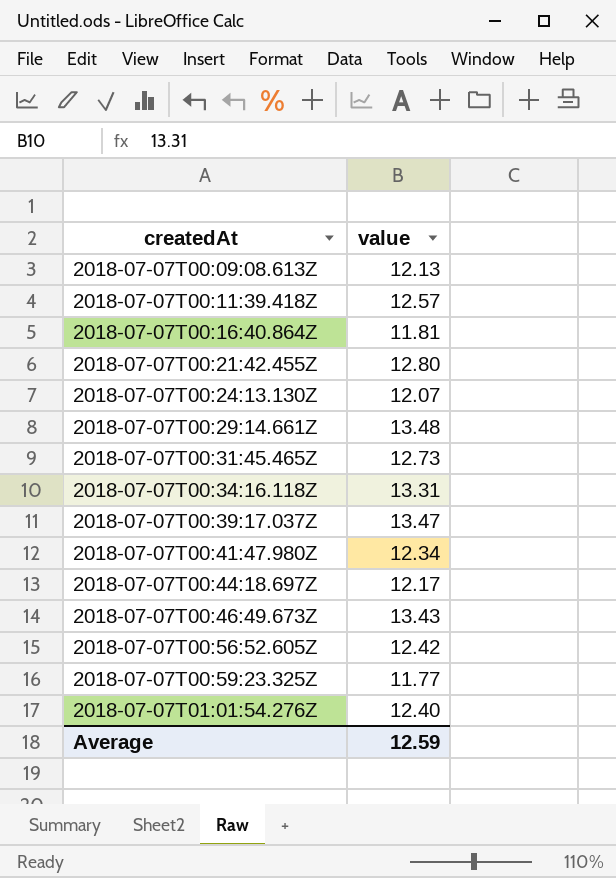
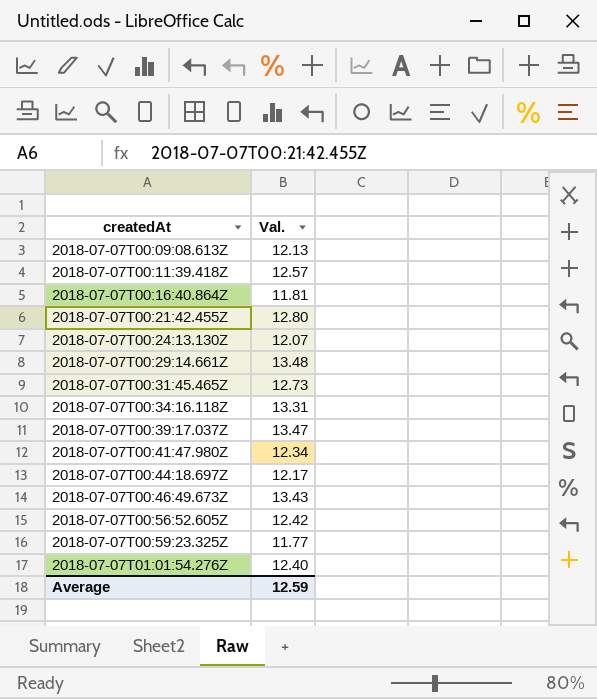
column name: value -> Val.

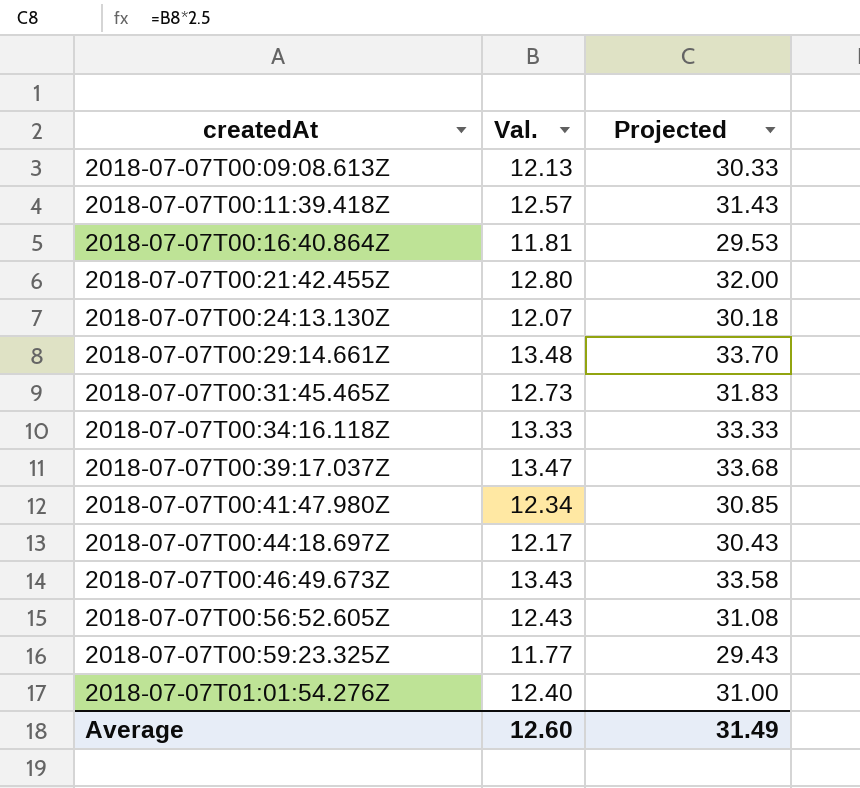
column Projected | formula: none -> [Val.] * 2.5
2018-07-07T00:34:16.118Z | Val.: 13.31 -> 13.33
2018-07-07T00:56:52.605Z | Val.: 12.42 -> 12.43
Average | Val.: 12.59 -> 12.60

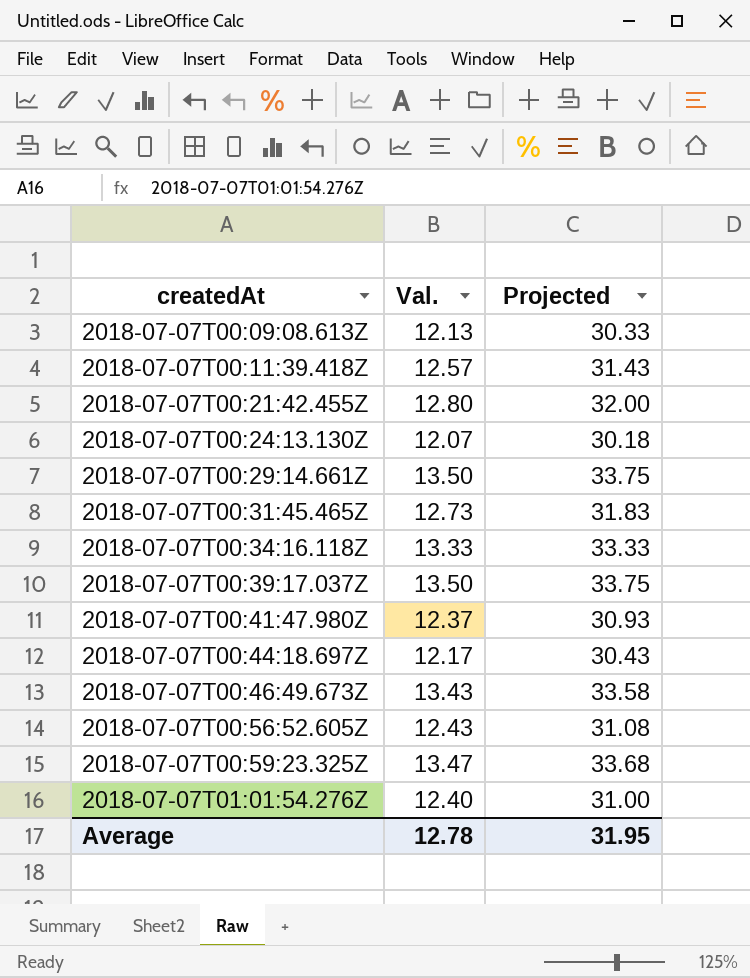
row 2018-07-07T00:16:40.864Z: 11.81 | 29.53 -> none
2018-07-07T00:29:14.661Z | Val.: 13.48 -> 13.50
2018-07-07T00:29:14.661Z | Projected: 33.70 -> 33.75
2018-07-07T00:39:17.037Z | Val.: 13.47 -> 13.50
2018-07-07T00:39:17.037Z | Projected: 33.68 -> 33.75
2018-07-07T00:41:47.980Z | Val.: 12.34 -> 12.37
2018-07-07T00:41:47.980Z | Projected: 30.85 -> 30.93
2018-07-07T00:59:23.325Z | Val.: 11.77 -> 13.47
2018-07-07T00:59:23.325Z | Projected: 29.43 -> 33.68
Average | Val.: 12.60 -> 12.78
Average | Projected: 31.49 -> 31.95

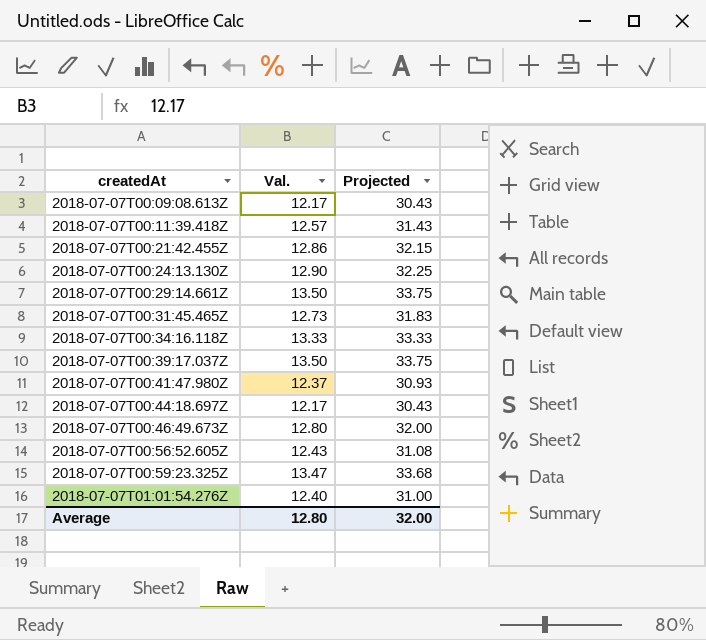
2018-07-07T00:09:08.613Z | Val.: 12.13 -> 12.17
2018-07-07T00:09:08.613Z | Projected: 30.33 -> 30.43
2018-07-07T00:21:42.455Z | Val.: 12.80 -> 12.86
2018-07-07T00:21:42.455Z | Projected: 32.00 -> 32.15
2018-07-07T00:24:13.130Z | Val.: 12.07 -> 12.90
2018-07-07T00:24:13.130Z | Projected: 30.18 -> 32.25
2018-07-07T00:46:49.673Z | Val.: 13.43 -> 12.80
2018-07-07T00:46:49.673Z | Projected: 33.58 -> 32.00
Average | Val.: 12.78 -> 12.80
Average | Projected: 31.95 -> 32.00

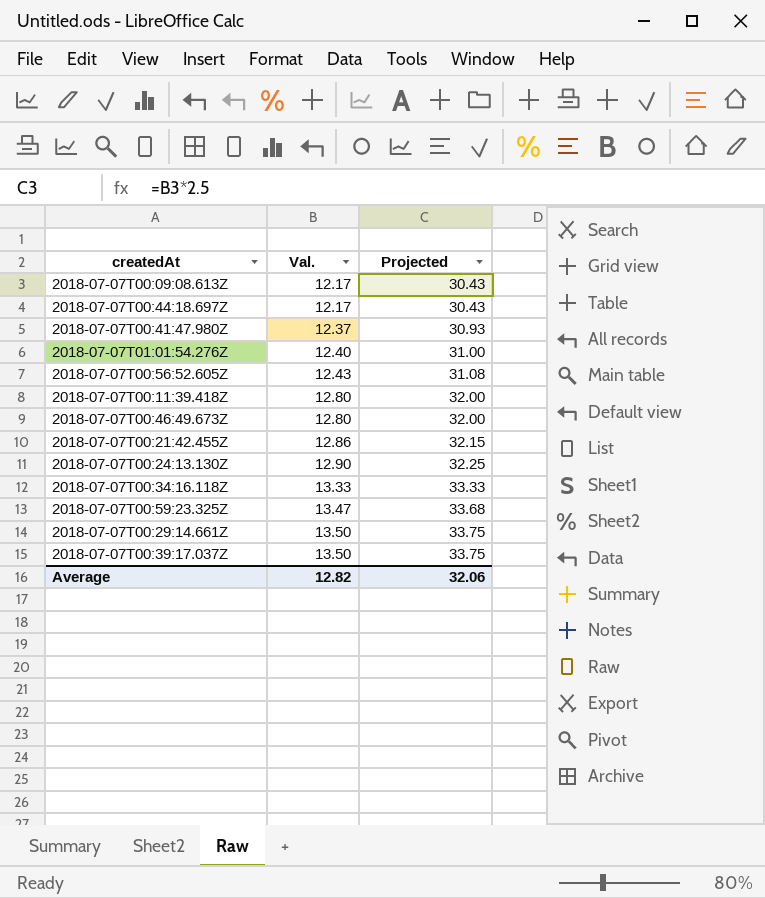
row order: createdAt ascending -> Val. ascending
row 2018-07-07T00:31:45.465Z: 12.73 | 31.83 -> none
2018-07-07T00:11:39.418Z | Val.: 12.57 -> 12.80
2018-07-07T00:11:39.418Z | Projected: 31.43 -> 32.00
Average | Val.: 12.80 -> 12.82
Average | Projected: 32.00 -> 32.06

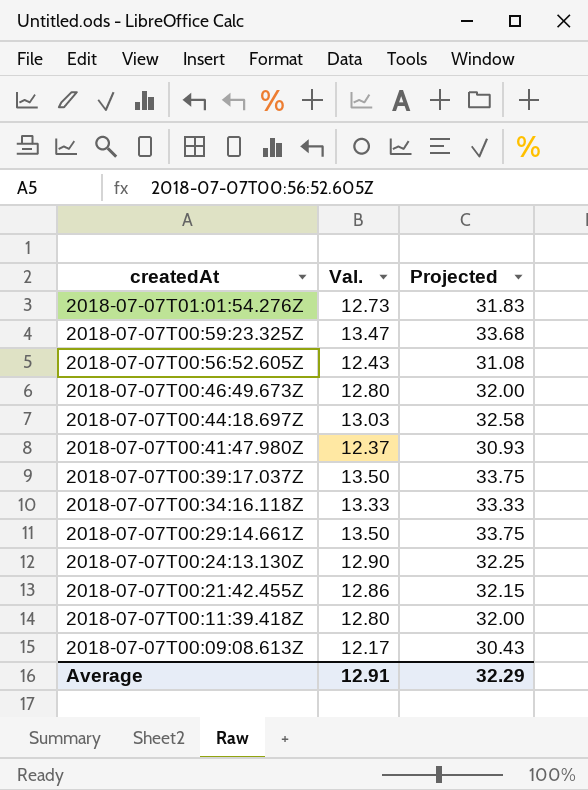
row order: Val. ascending -> createdAt descending
2018-07-07T01:01:54.276Z | Val.: 12.40 -> 12.73
2018-07-07T01:01:54.276Z | Projected: 31.00 -> 31.83
2018-07-07T00:44:18.697Z | Val.: 12.17 -> 13.03
2018-07-07T00:44:18.697Z | Projected: 30.43 -> 32.58
Average | Val.: 12.82 -> 12.91
Average | Projected: 32.06 -> 32.29

